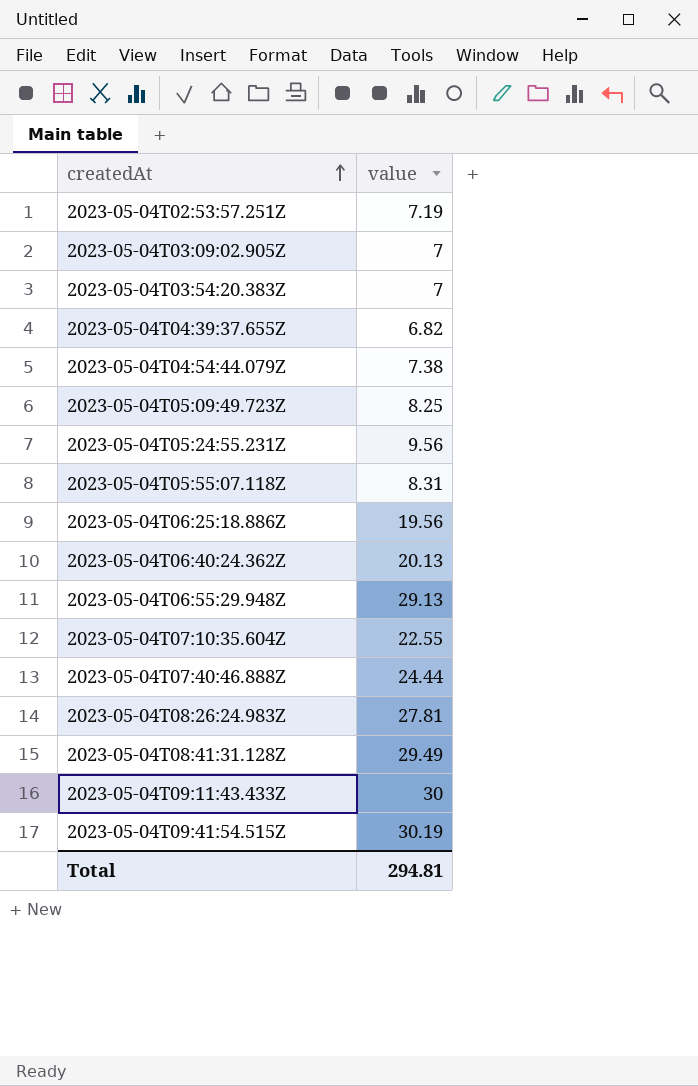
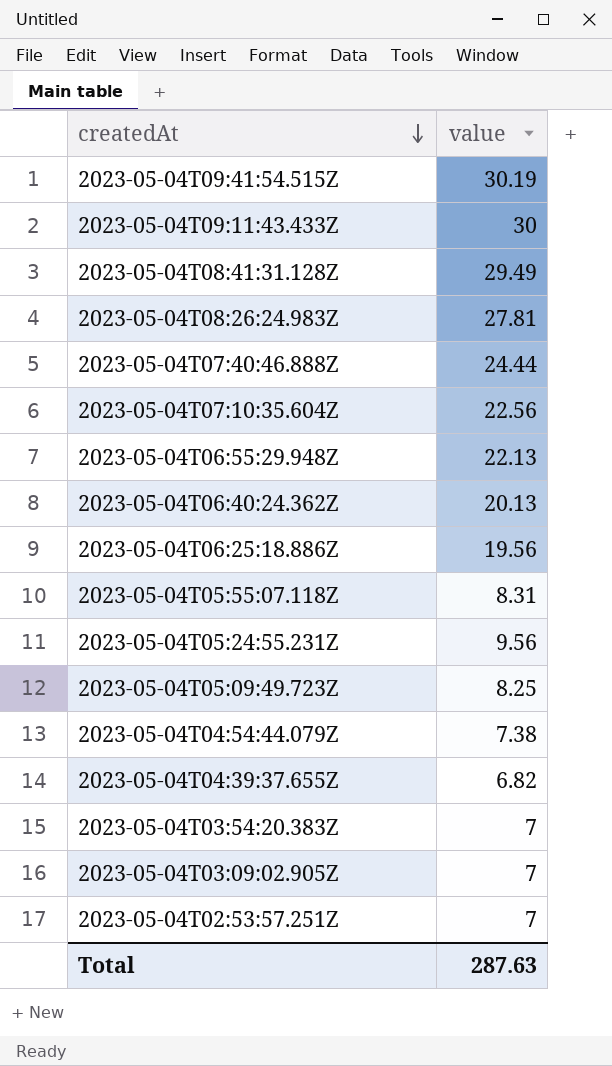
row order: createdAt ascending -> createdAt descending
2023-05-04T07:10:35.604Z | value: 22.55 -> 22.56
2023-05-04T06:55:29.948Z | value: 29.13 -> 22.13
2023-05-04T02:53:57.251Z | value: 7.19 -> 7
Total | value: 294.81 -> 287.63

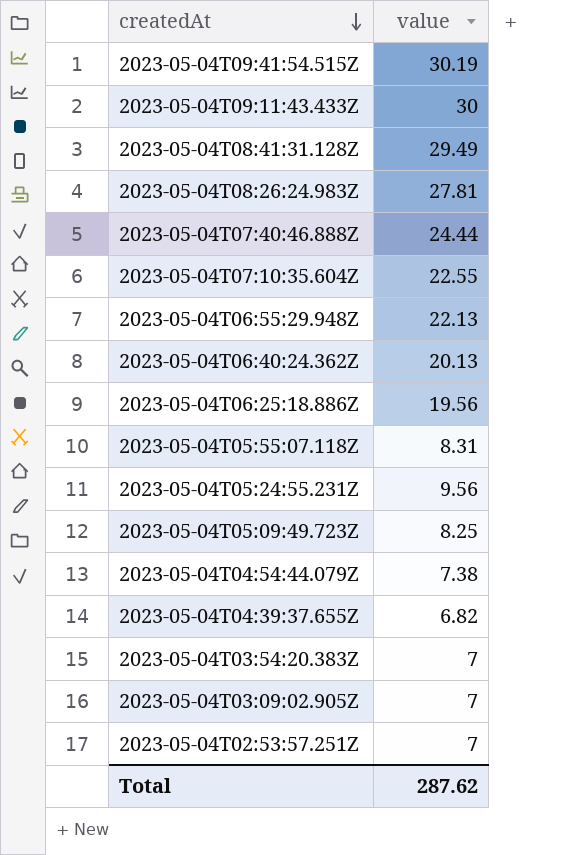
2023-05-04T07:10:35.604Z | value: 22.56 -> 22.55
Total | value: 287.63 -> 287.62

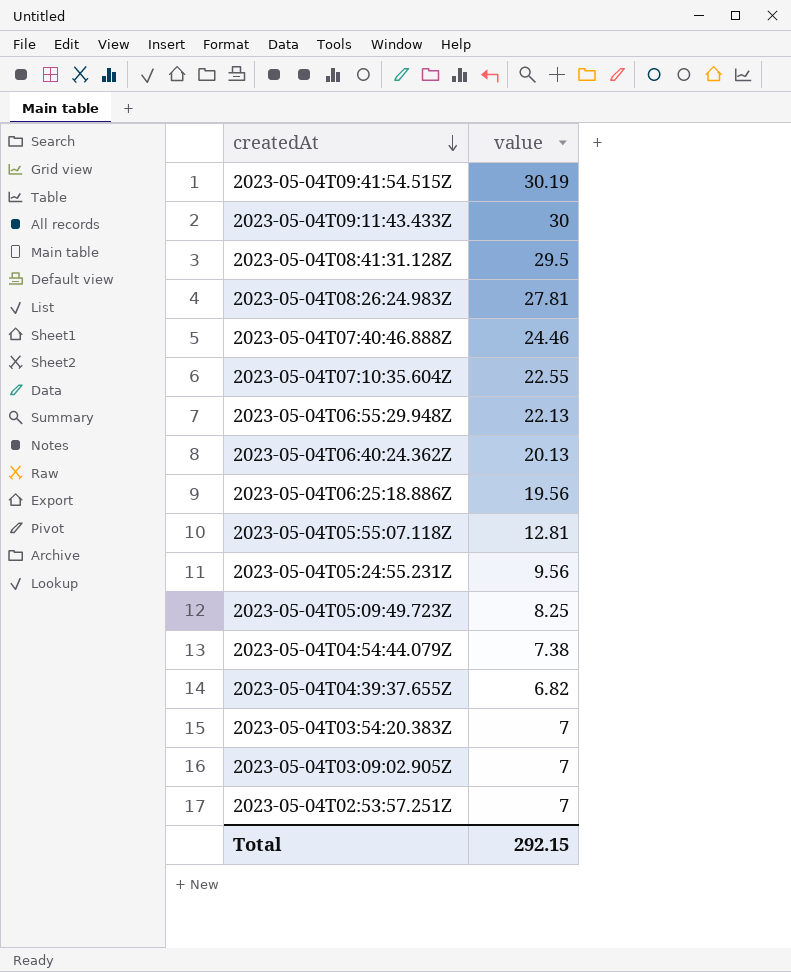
2023-05-04T08:41:31.128Z | value: 29.49 -> 29.5
2023-05-04T07:40:46.888Z | value: 24.44 -> 24.46
2023-05-04T05:55:07.118Z | value: 8.31 -> 12.81
Total | value: 287.62 -> 292.15

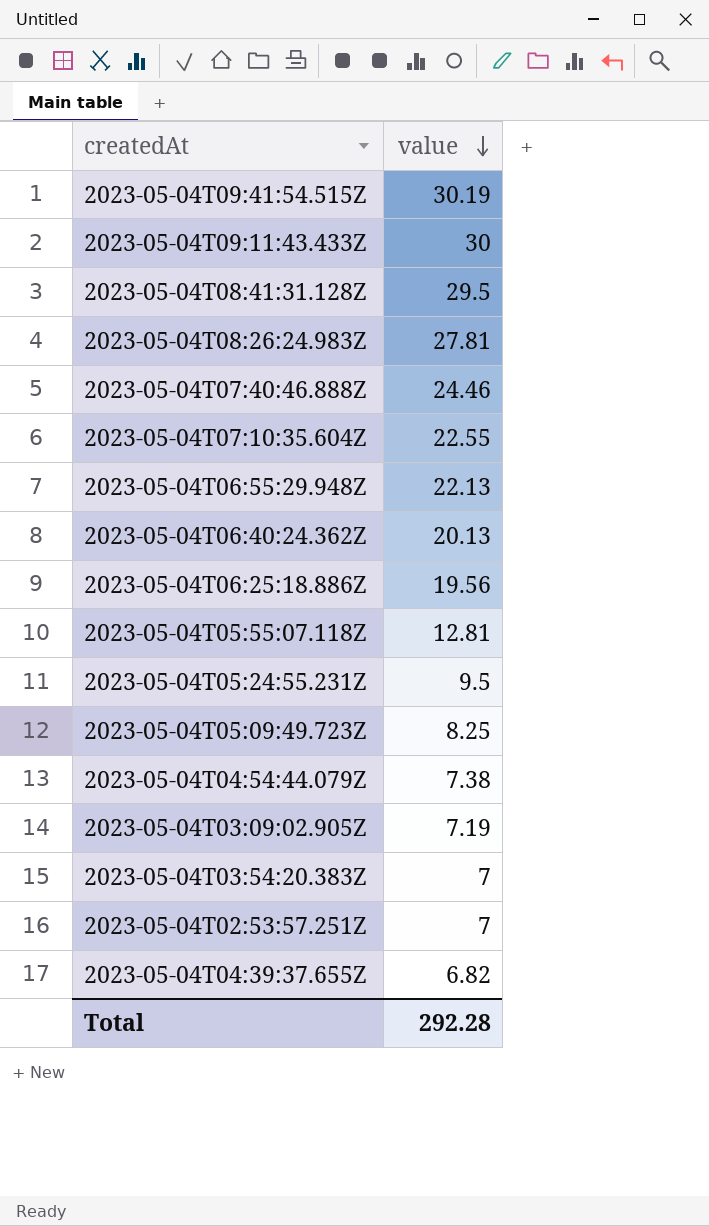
row order: createdAt descending -> value descending
2023-05-04T05:24:55.231Z | value: 9.56 -> 9.5
2023-05-04T03:09:02.905Z | value: 7 -> 7.19
Total | value: 292.15 -> 292.28

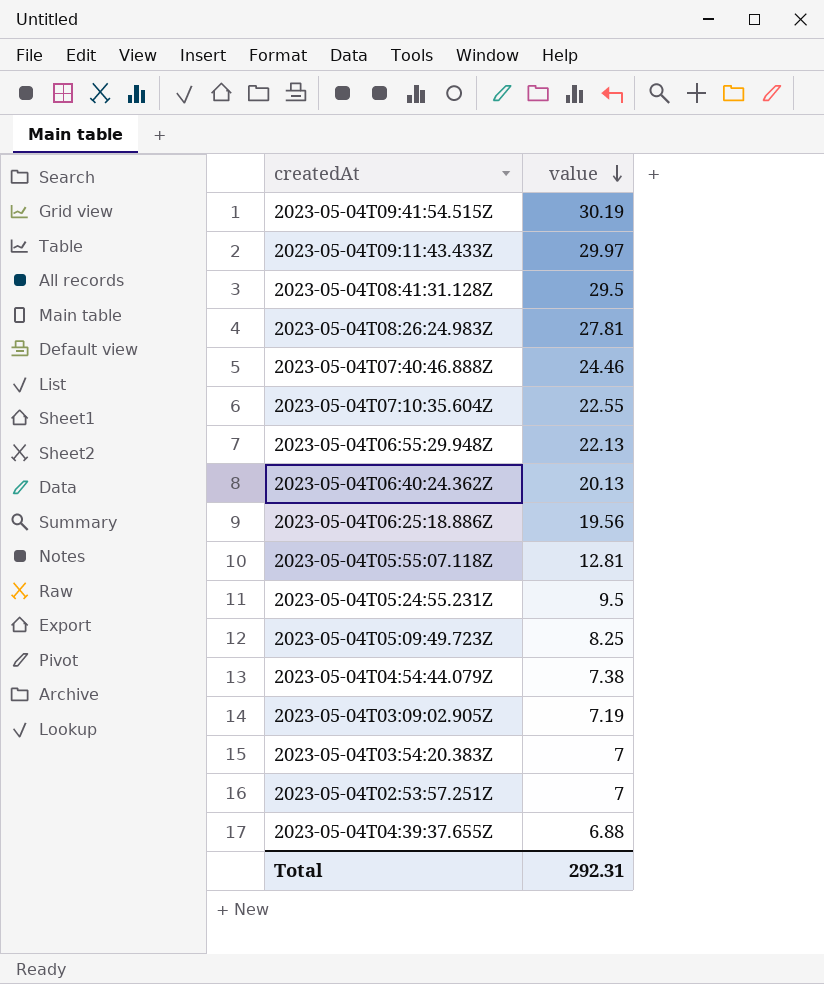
2023-05-04T09:11:43.433Z | value: 30 -> 29.97
2023-05-04T04:39:37.655Z | value: 6.82 -> 6.88
Total | value: 292.28 -> 292.31

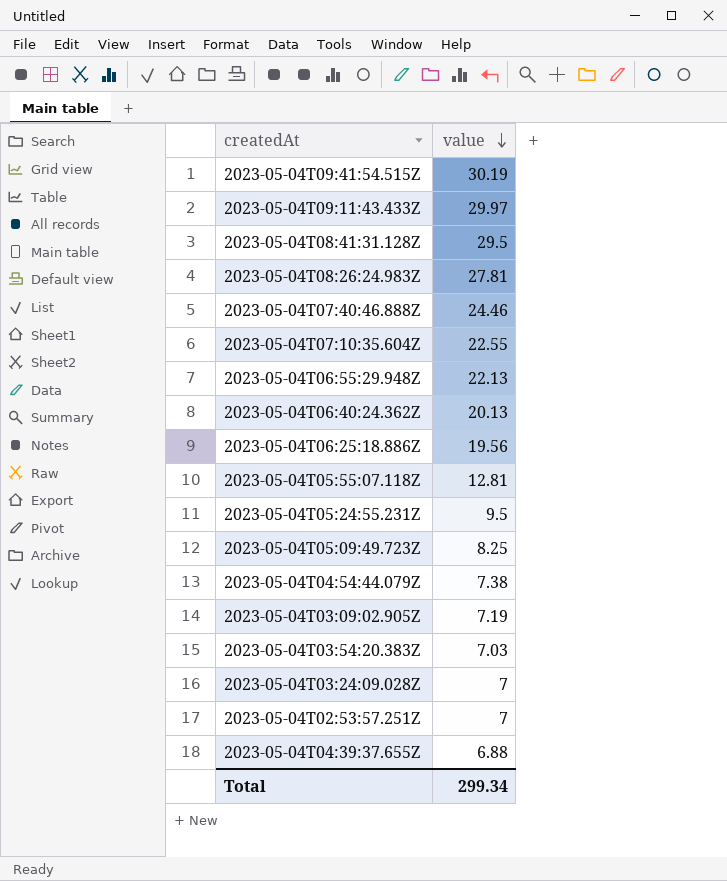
2023-05-04T03:54:20.383Z | value: 7 -> 7.03
row 2023-05-04T03:24:09.028Z: none -> 7
Total | value: 292.31 -> 299.34

